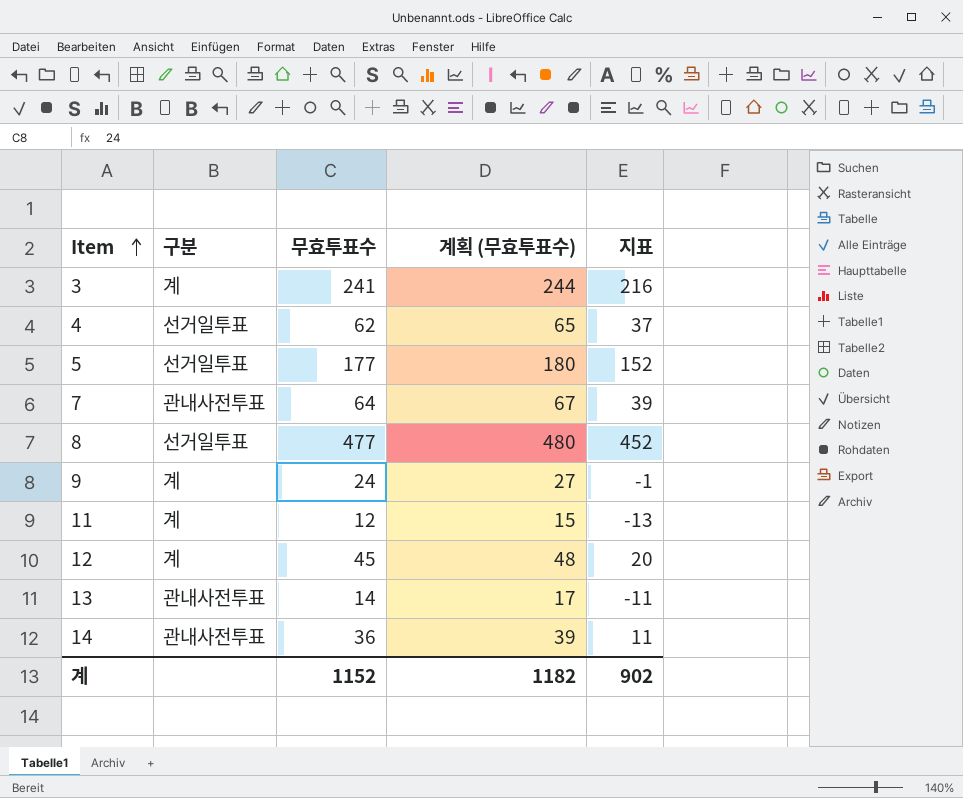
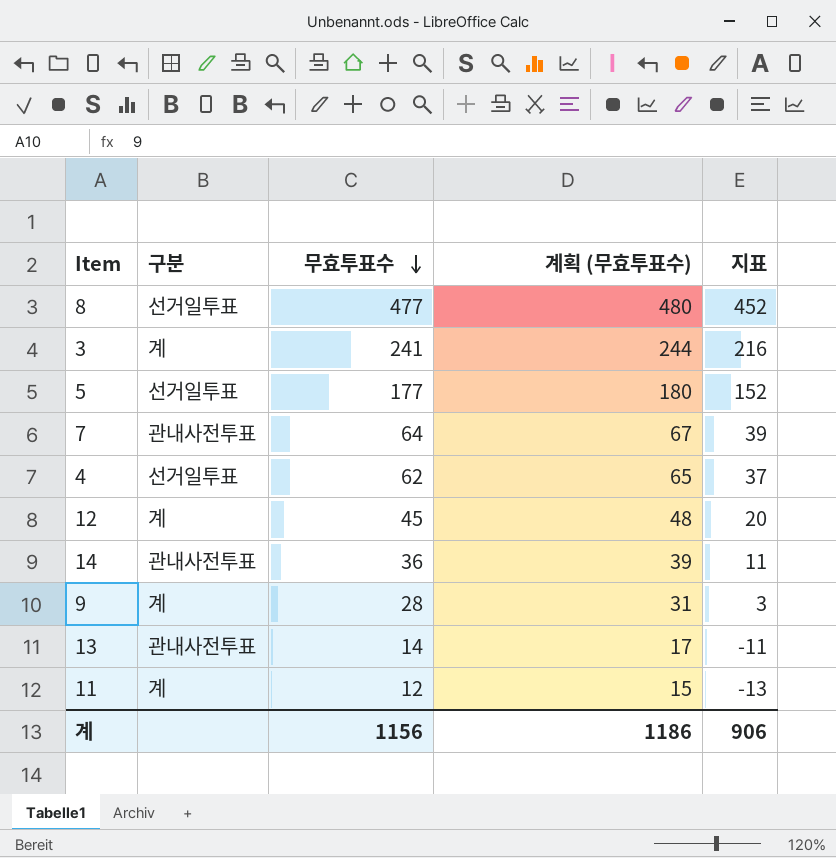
row order: Item ascending -> 무효투표수 descending
9 | 무효투표수: 24 -> 28
9 | 계획 (무효투표수): 27 -> 31
9 | 지표: -1 -> 3
계 | 무효투표수: 1152 -> 1156
계 | 계획 (무효투표수): 1182 -> 1186
계 | 지표: 902 -> 906

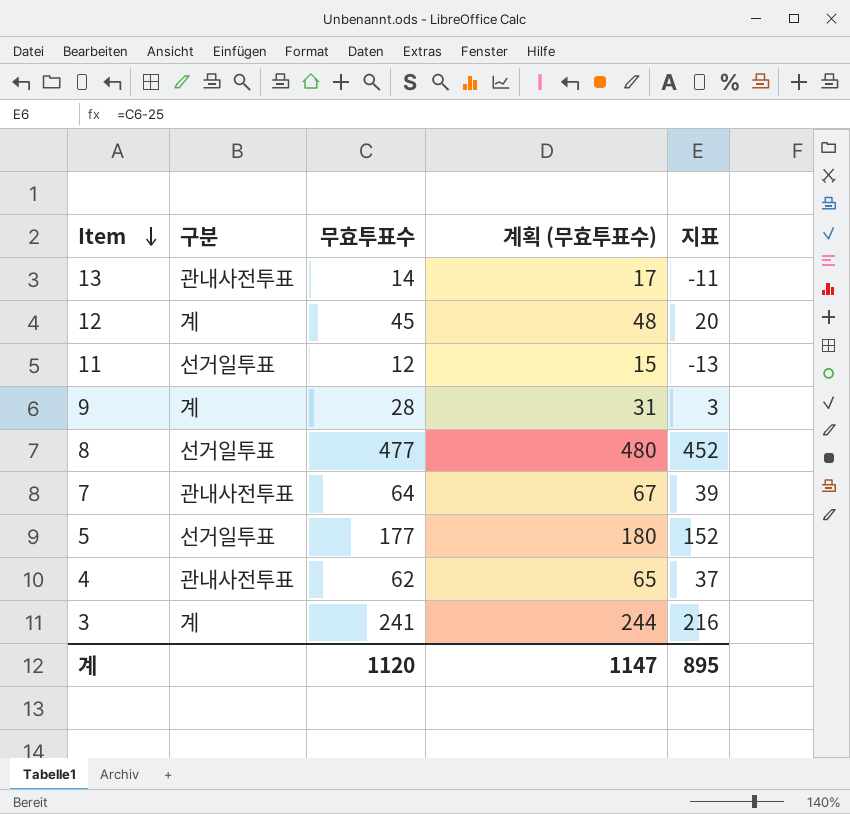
row order: 무효투표수 descending -> Item descending
row 14: 관내사전투표 | 36 | 39 | 11 -> none
11 | 구분: 계 -> 선거일투표
4 | 구분: 선거일투표 -> 관내사전투표
계 | 무효투표수: 1156 -> 1120
계 | 계획 (무효투표수): 1186 -> 1147
계 | 지표: 906 -> 895

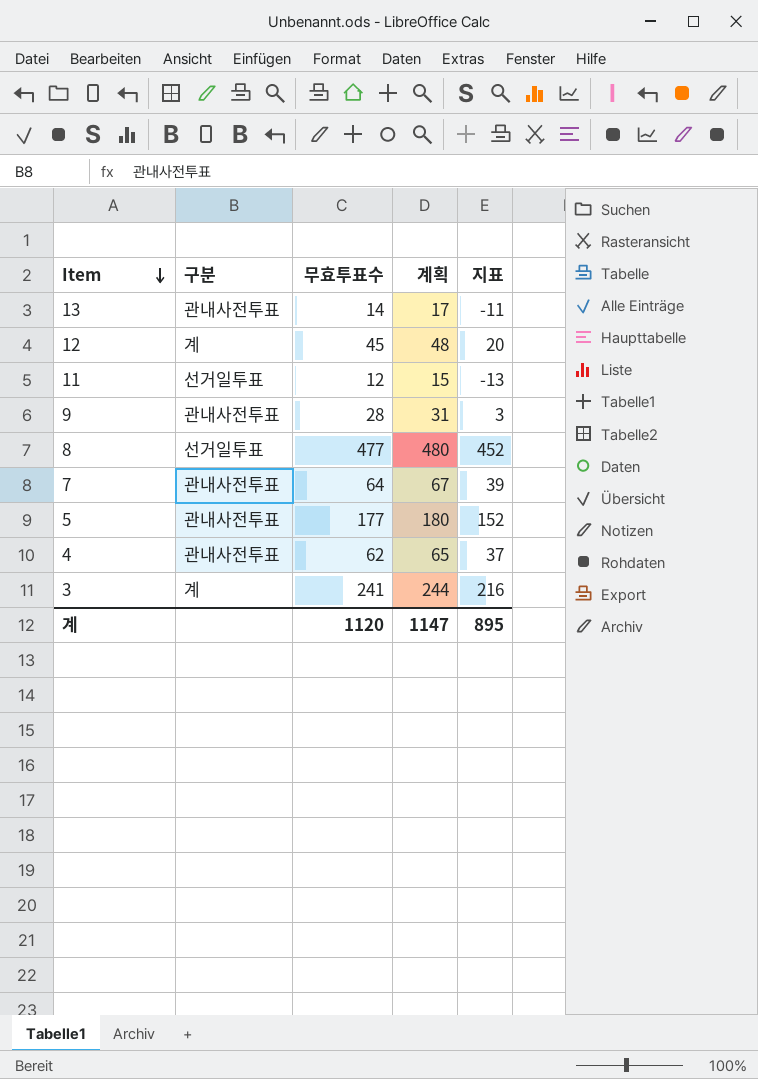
column name: 계획 (무효투표수) -> 계획
9 | 구분: 계 -> 관내사전투표
5 | 구분: 선거일투표 -> 관내사전투표

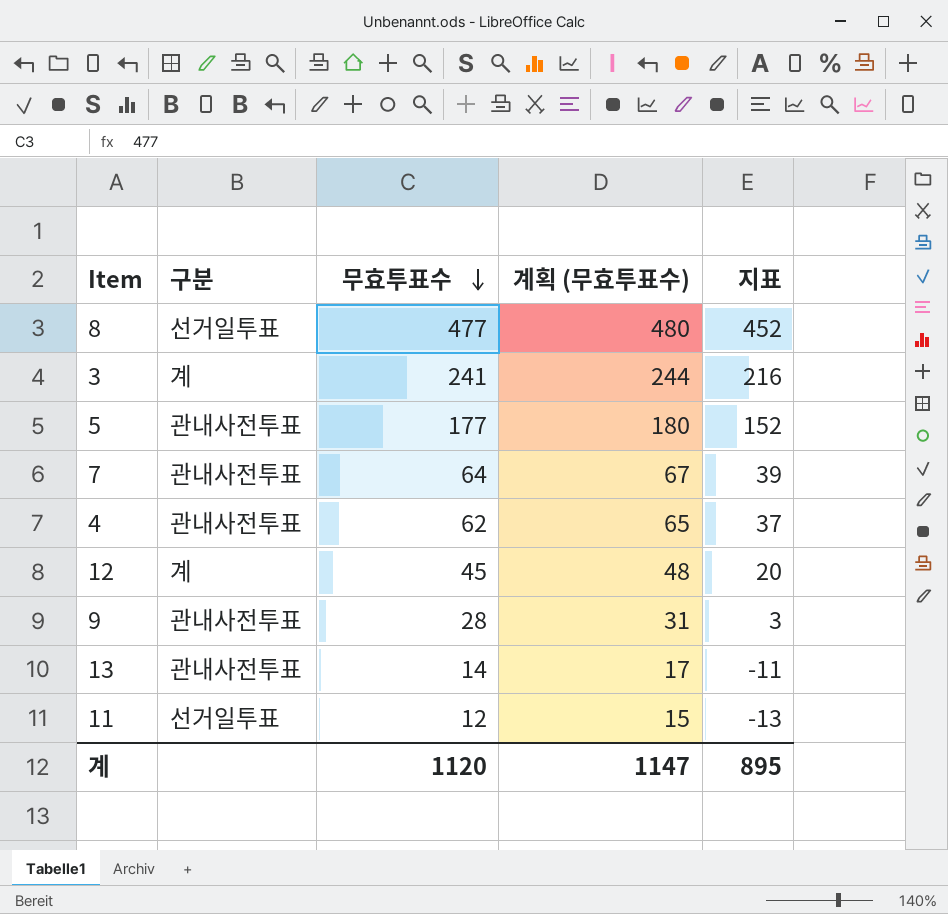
row order: Item descending -> 무효투표수 descending
column name: 계획 -> 계획 (무효투표수)

